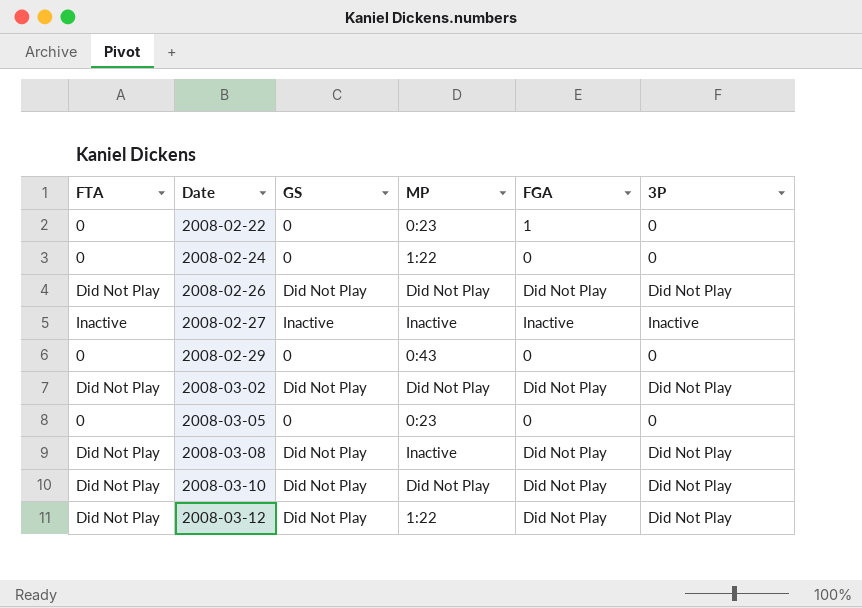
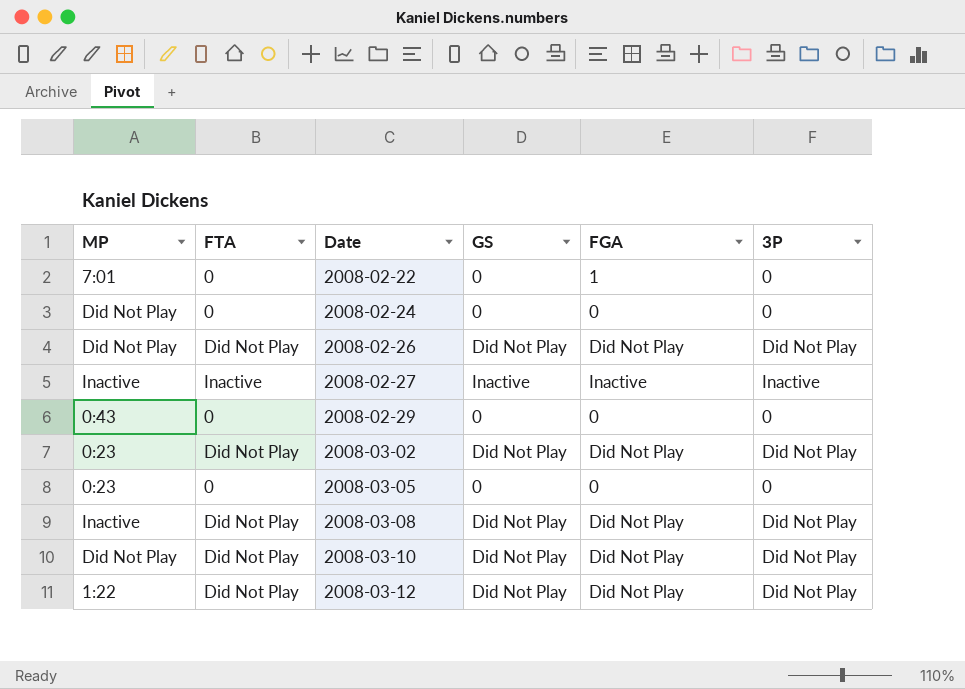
column MP | position: 4 -> 1
2008-02-22 | MP: 0:23 -> 7:01
2008-02-24 | MP: 1:22 -> Did Not Play
2008-03-02 | MP: Did Not Play -> 0:23

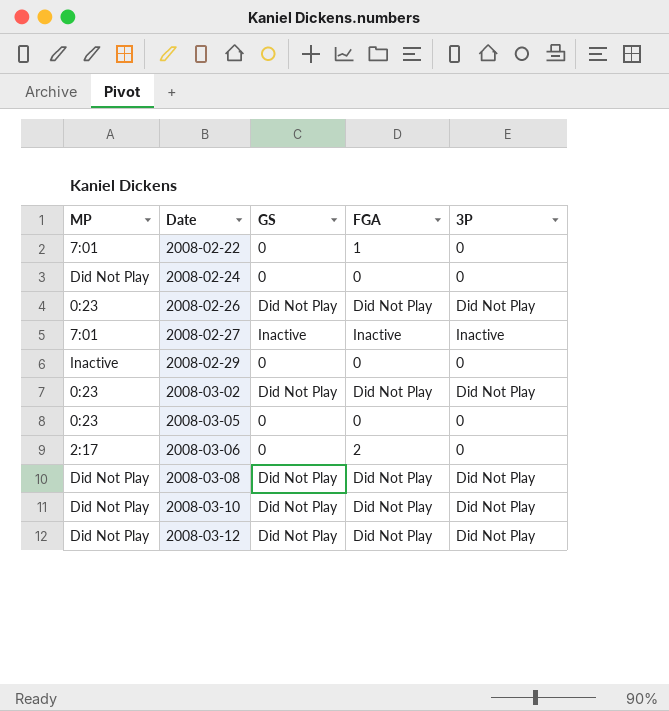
column FTA | position: 2 -> none
2008-02-26 | MP: Did Not Play -> 0:23
2008-02-27 | MP: Inactive -> 7:01
2008-02-29 | MP: 0:43 -> Inactive
row 2008-03-06: none -> 2:17 | 0 | 2 | 0
2008-03-08 | MP: Inactive -> Did Not Play
2008-03-12 | MP: 1:22 -> Did Not Play

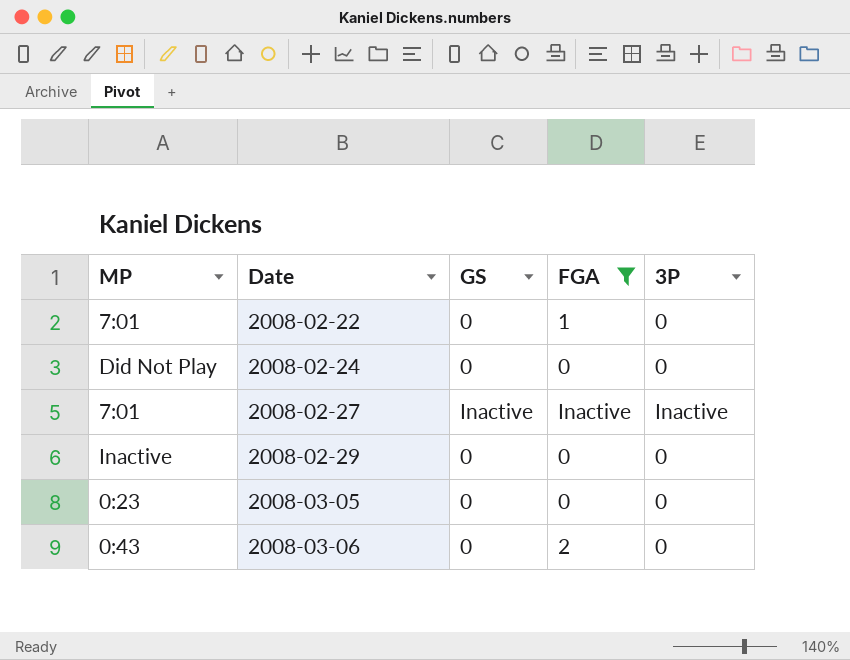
filter: none -> FGA != Did Not Play
2008-03-06 | MP: 2:17 -> 0:43

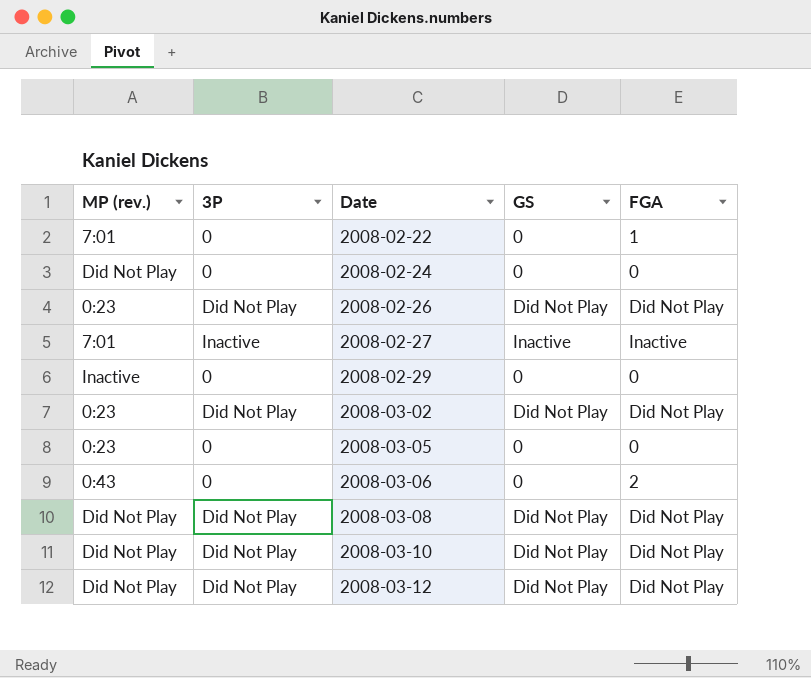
filter: FGA != Did Not Play -> none
column name: MP -> MP (rev.)
column 3P | position: 5 -> 2

